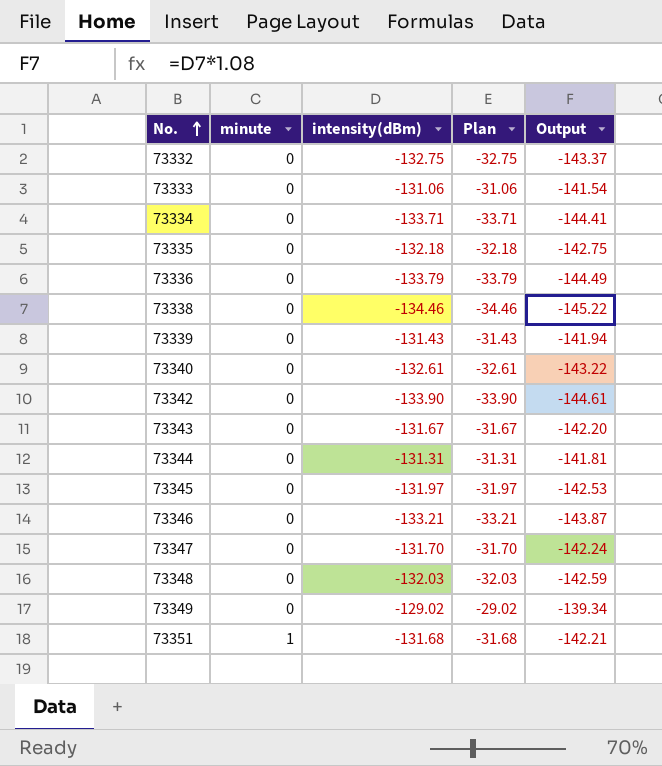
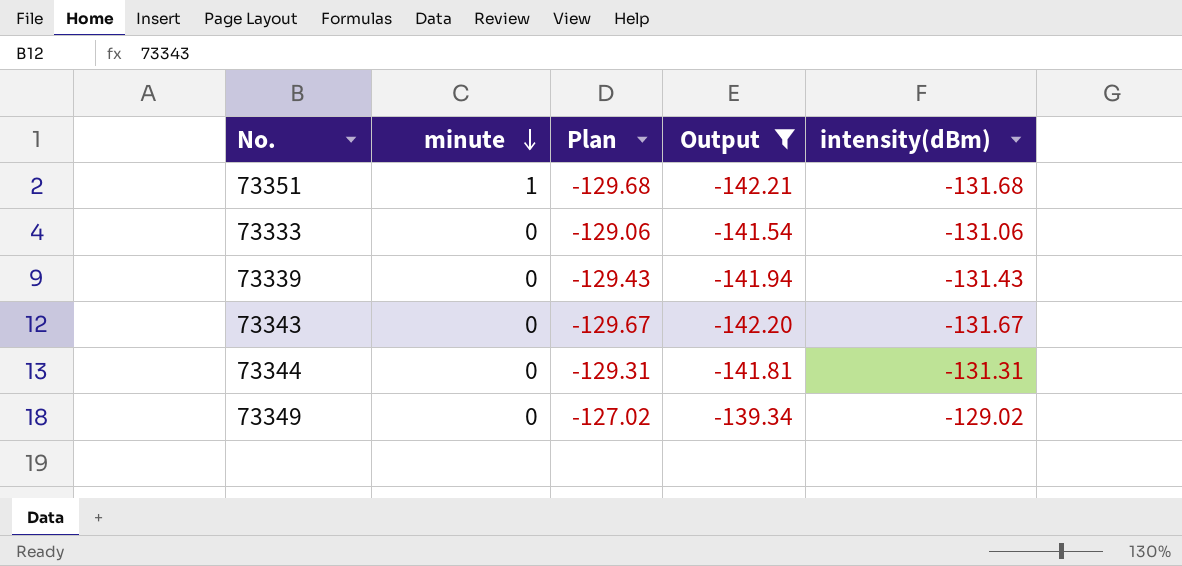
filter: none -> Output >= -142.21
row order: No. ascending -> minute descending
column Plan | formula: [intensity(dBm)] + 100 -> [intensity(dBm)] + 2
column intensity(dBm) | position: 3 -> 5

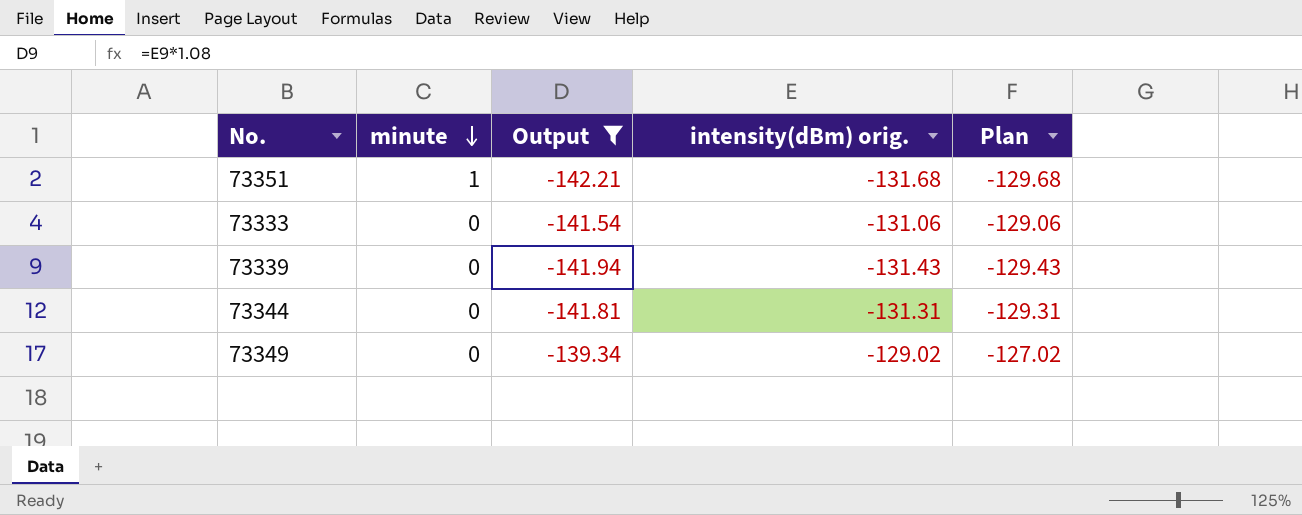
column name: intensity(dBm) -> intensity(dBm) orig.
column Plan | position: 3 -> 5
row 73343: 0 | -129.67 | -142.20 | -131.67 -> none

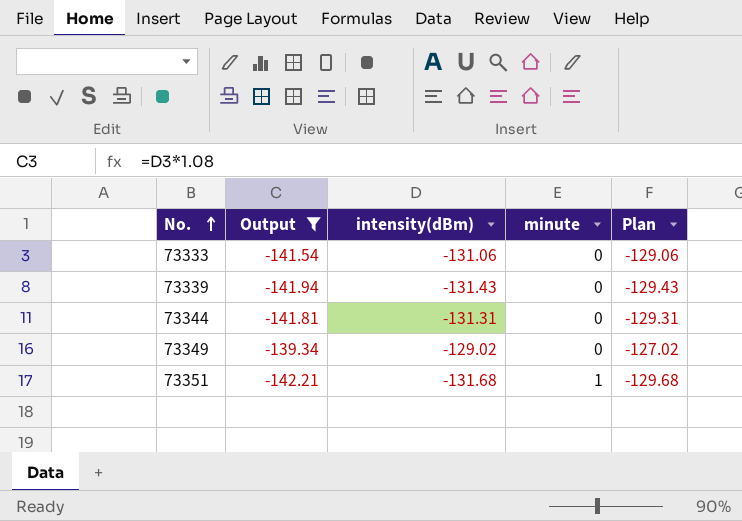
row order: minute descending -> No. ascending
column name: intensity(dBm) orig. -> intensity(dBm)
column minute | position: 2 -> 4

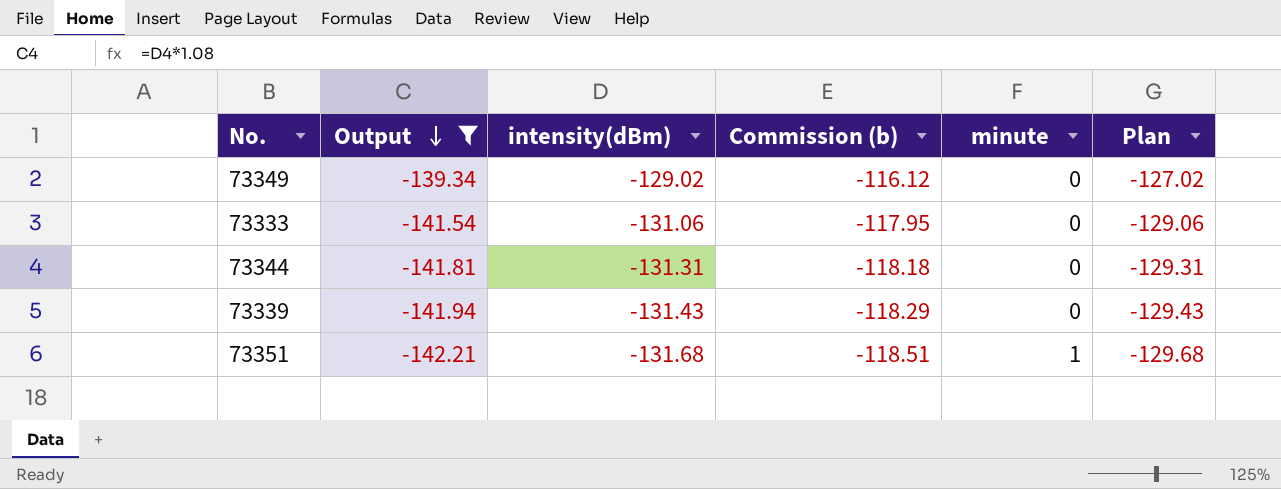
row order: No. ascending -> Output descending
column Commission (b) | formula: none -> [intensity(dBm)] * 0.9

